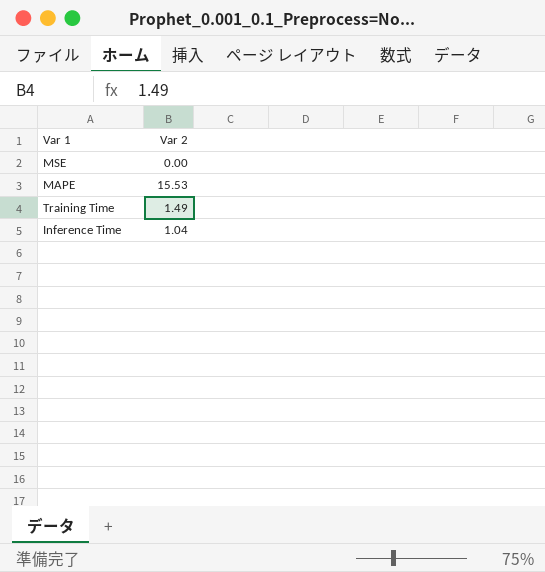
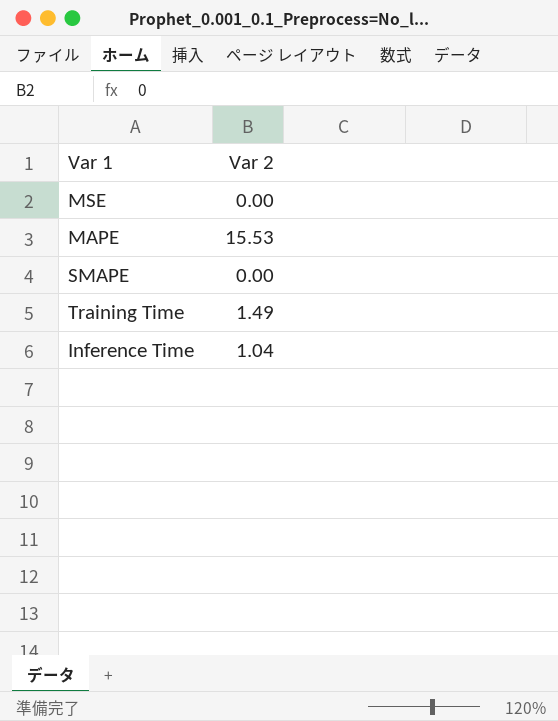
row SMAPE: none -> 0.00

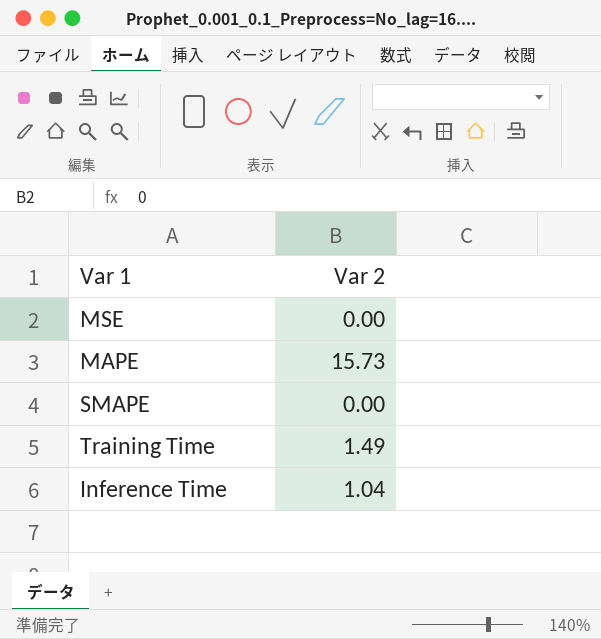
MAPE | Var 2: 15.53 -> 15.73

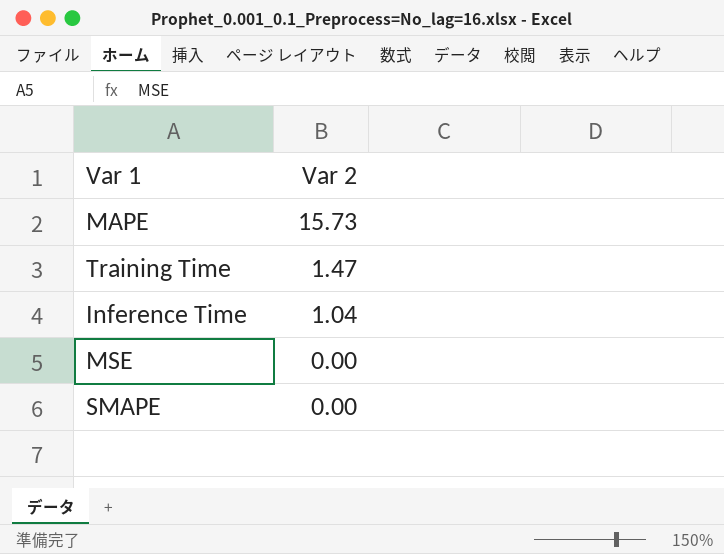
row order: none -> Var 2 descending
Training Time | Var 2: 1.49 -> 1.47

